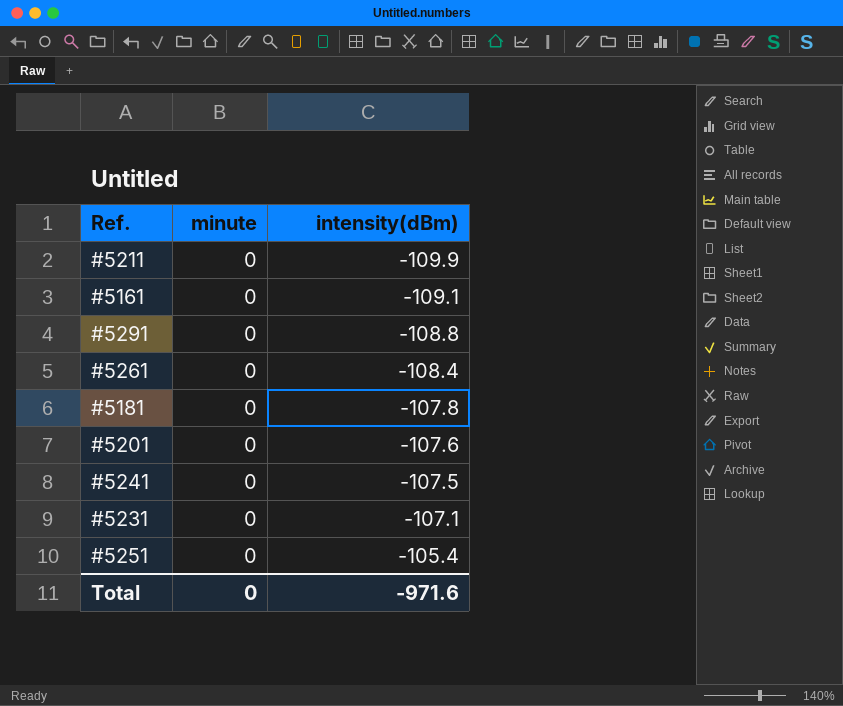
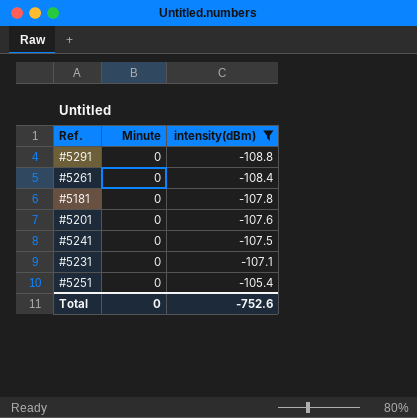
filter: none -> intensity(dBm) >= -108.8
column name: minute -> Minute
Total | intensity(dBm): -971.6 -> -752.6

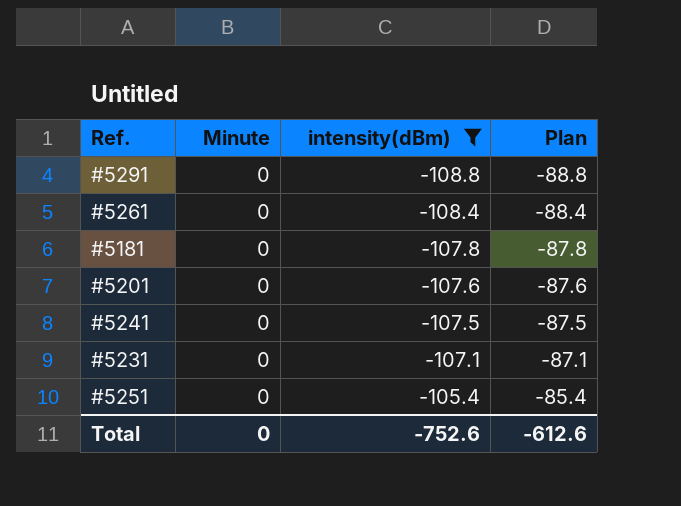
column Plan | formula: none -> [intensity(dBm)] + 20

